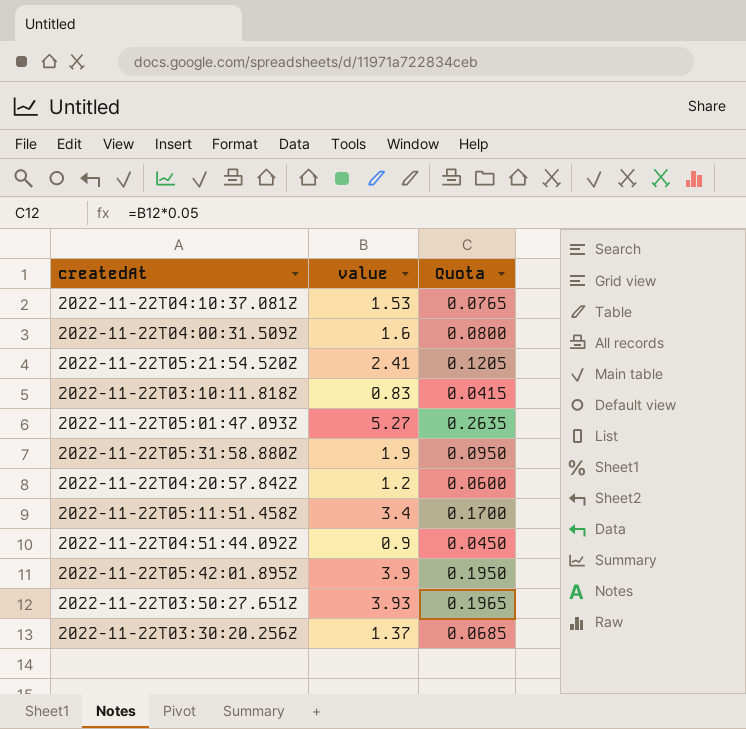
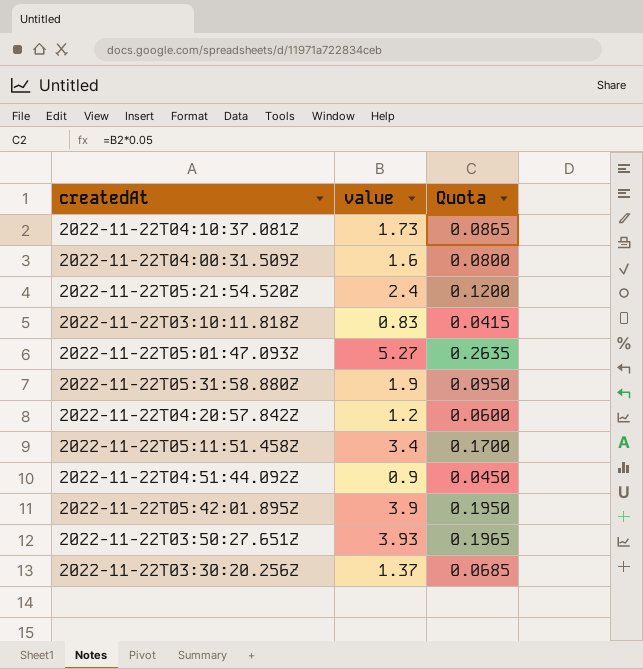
2022-11-22T04:10:37.081Z | value: 1.53 -> 1.73
2022-11-22T04:10:37.081Z | Quota: 0.0765 -> 0.0865
2022-11-22T05:21:54.520Z | value: 2.41 -> 2.4
2022-11-22T05:21:54.520Z | Quota: 0.1205 -> 0.1200

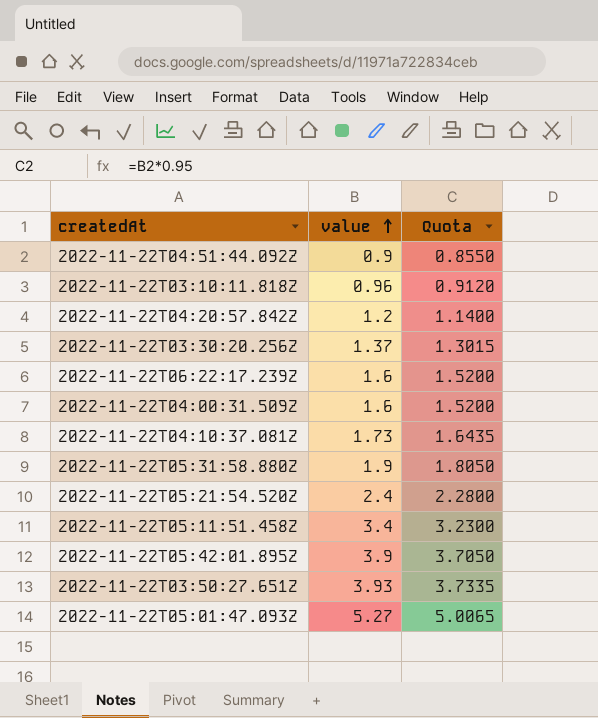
row order: none -> value ascending
column Quota | formula: [value] * 0.05 -> [value] * 0.95
2022-11-22T03:10:11.818Z | value: 0.83 -> 0.96
row 2022-11-22T06:22:17.239Z: none -> 1.6 | 1.5200

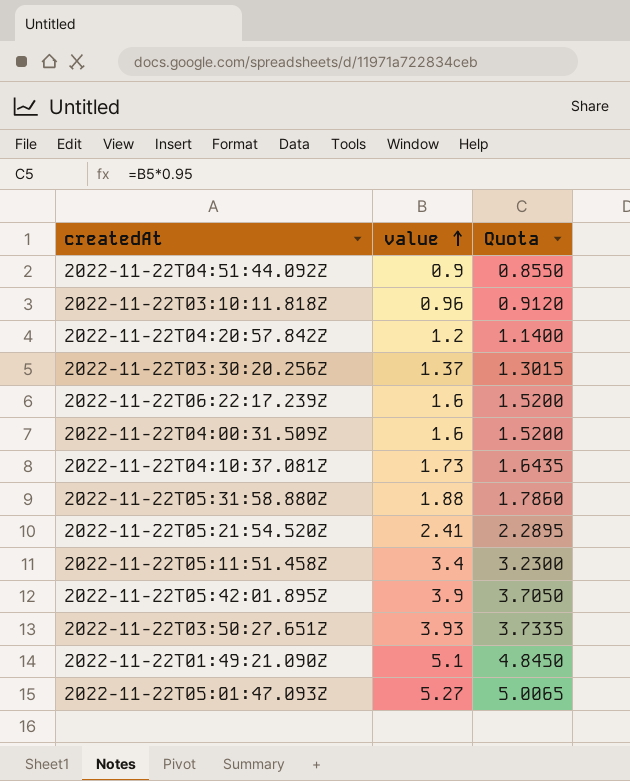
2022-11-22T05:31:58.880Z | value: 1.9 -> 1.88
2022-11-22T05:31:58.880Z | Quota: 1.8050 -> 1.7860
2022-11-22T05:21:54.520Z | value: 2.4 -> 2.41
2022-11-22T05:21:54.520Z | Quota: 2.2800 -> 2.2895
row 2022-11-22T01:49:21.090Z: none -> 5.1 | 4.8450

